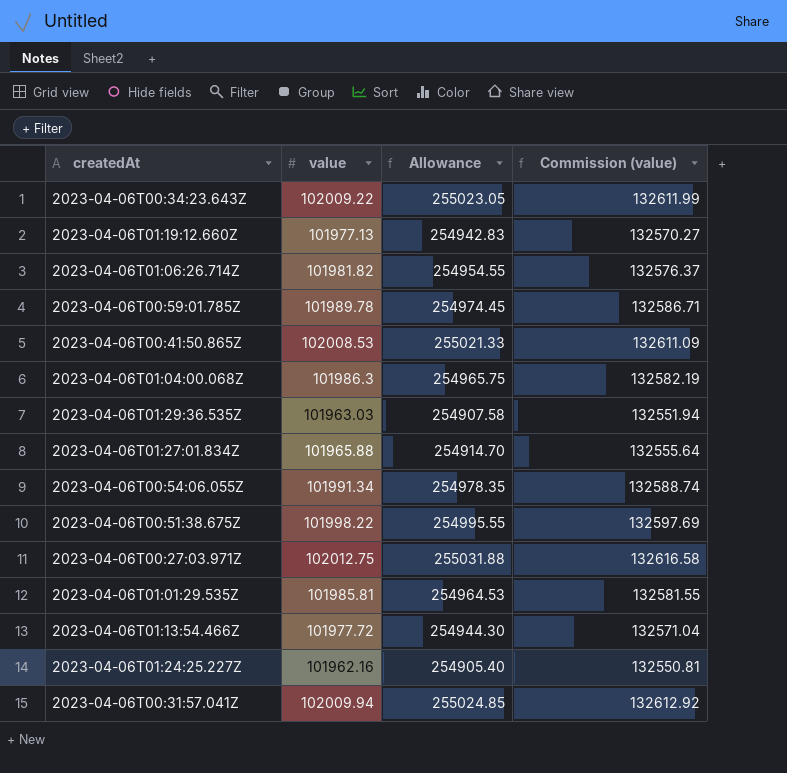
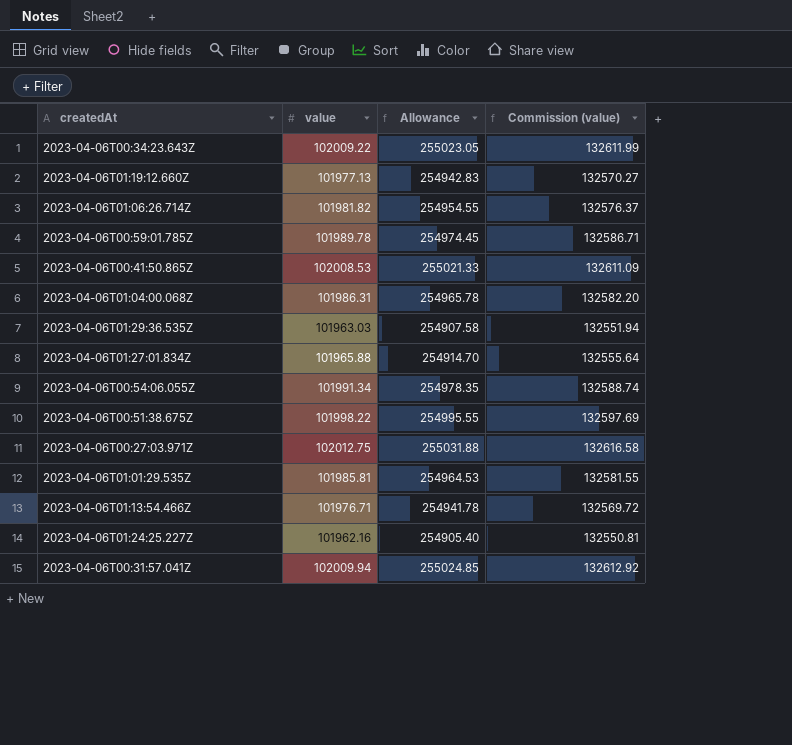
2023-04-06T01:04:00.068Z | value: 101986.3 -> 101986.31
2023-04-06T01:04:00.068Z | Allowance: 254965.75 -> 254965.78
2023-04-06T01:04:00.068Z | Commission (value): 132582.19 -> 132582.20
2023-04-06T01:13:54.466Z | value: 101977.72 -> 101976.71
2023-04-06T01:13:54.466Z | Allowance: 254944.30 -> 254941.78
2023-04-06T01:13:54.466Z | Commission (value): 132571.04 -> 132569.72

